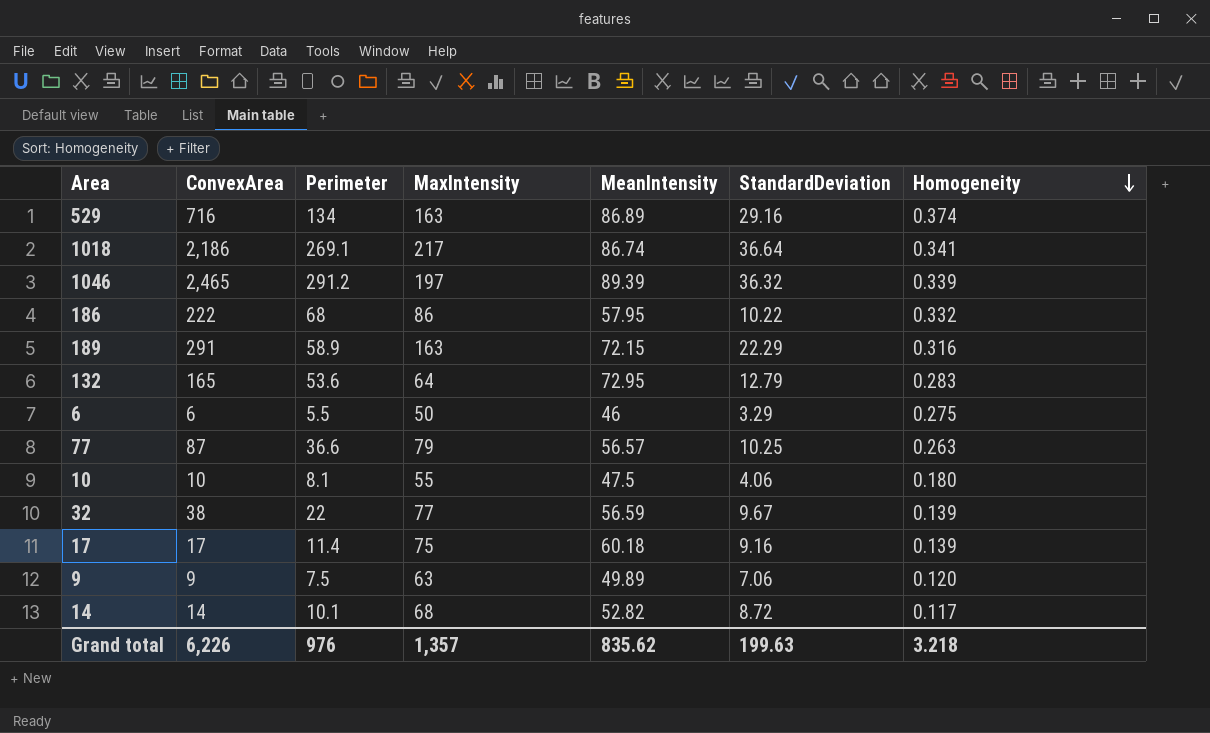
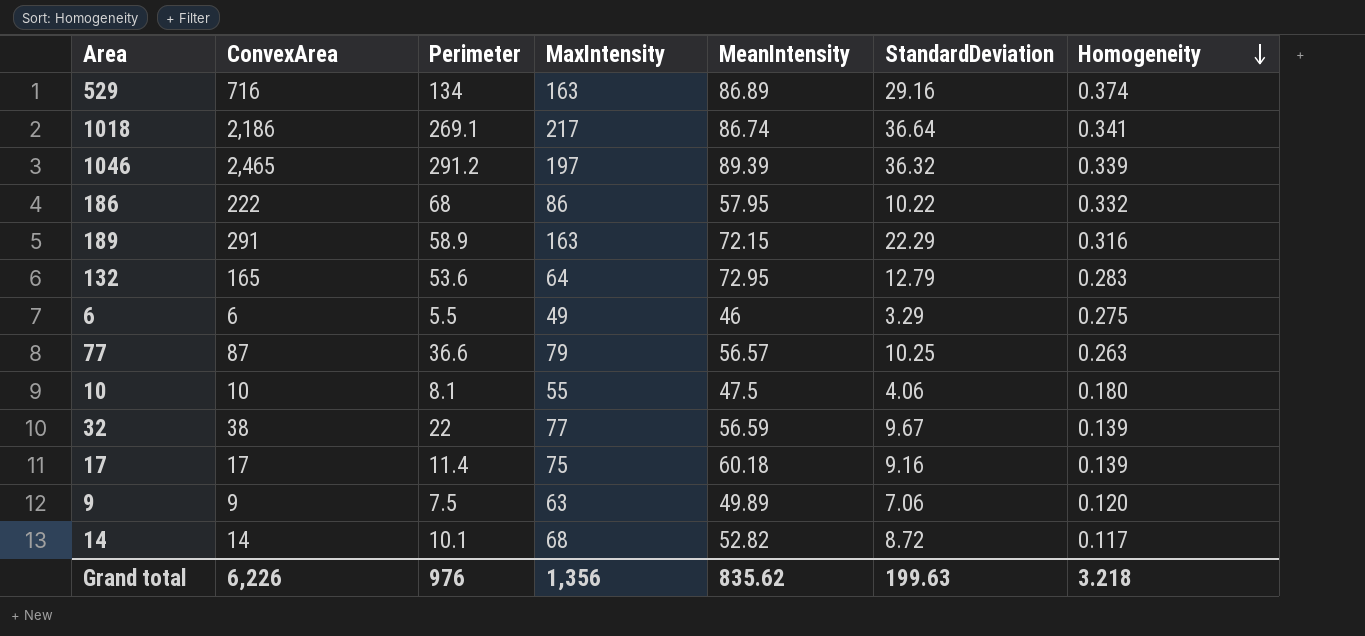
6 | MaxIntensity: 50 -> 49
Grand total | MaxIntensity: 1,357 -> 1,356

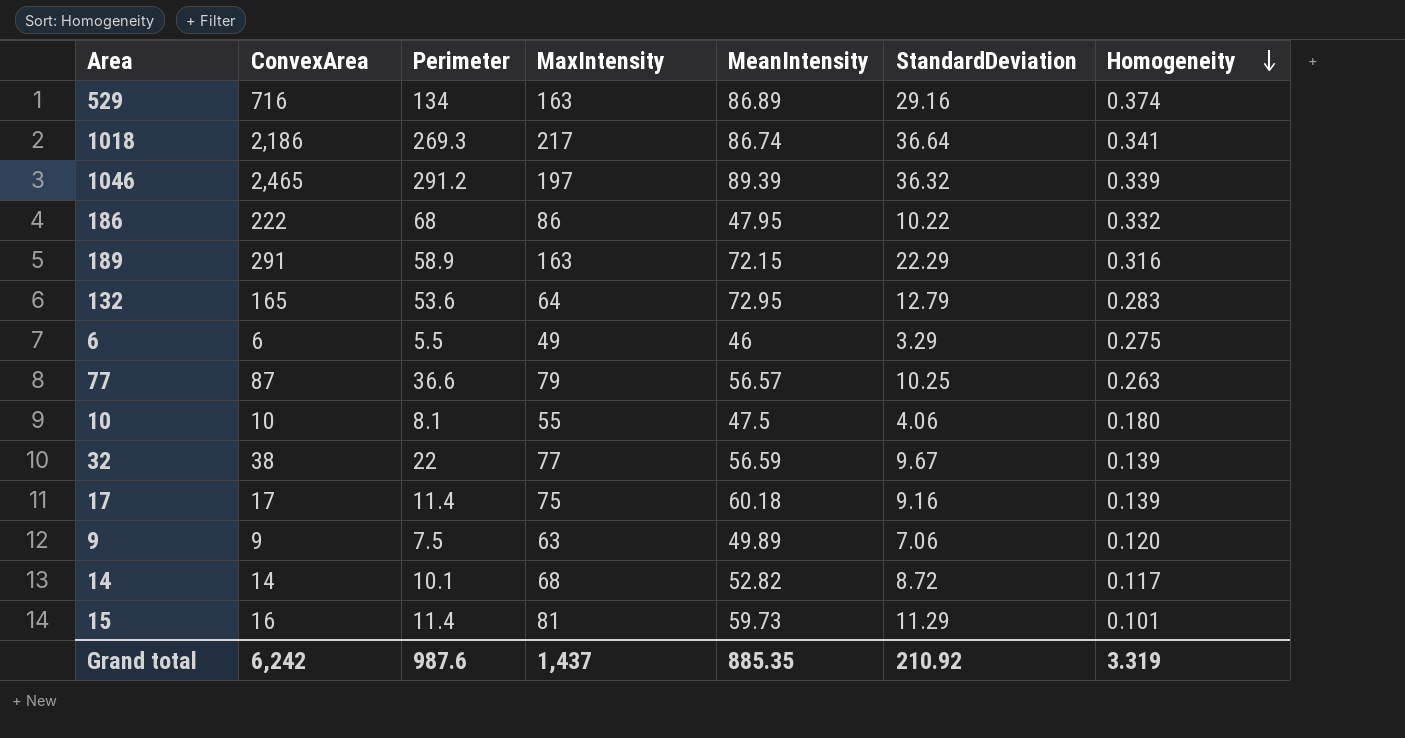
1018 | Perimeter: 269.1 -> 269.3
186 | MeanIntensity: 57.95 -> 47.95
row 15: none -> 16 | 11.4 | 81 | 59.73 | 11.29 | 0.101
Grand total | ConvexArea: 6,226 -> 6,242
Grand total | Perimeter: 976 -> 987.6
Grand total | MaxIntensity: 1,356 -> 1,437
Grand total | MeanIntensity: 835.62 -> 885.35
Grand total | StandardDeviation: 199.63 -> 210.92
Grand total | Homogeneity: 3.218 -> 3.319

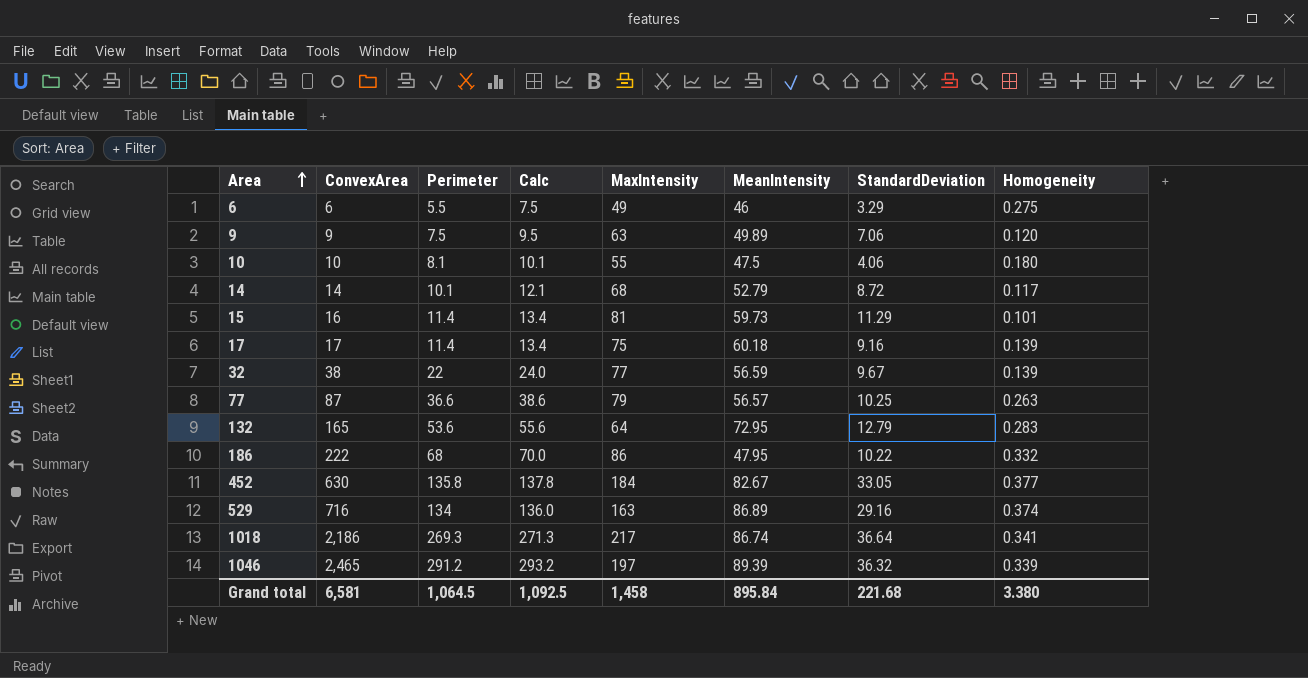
row order: Homogeneity descending -> Area ascending
column Calc | formula: none -> [Perimeter] + 2
row 189: 291 | 58.9 | 163 | 72.15 | 22.29 | 0.316 -> none
14 | MeanIntensity: 52.82 -> 52.79
row 452: none -> 630 | 135.8 | 137.8 | 184 | 82.67 | 33.05 | 0.377
Grand total | ConvexArea: 6,242 -> 6,581
Grand total | Perimeter: 987.6 -> 1,064.5
Grand total | MaxIntensity: 1,437 -> 1,458
Grand total | MeanIntensity: 885.35 -> 895.84
Grand total | StandardDeviation: 210.92 -> 221.68
Grand total | Homogeneity: 3.319 -> 3.380

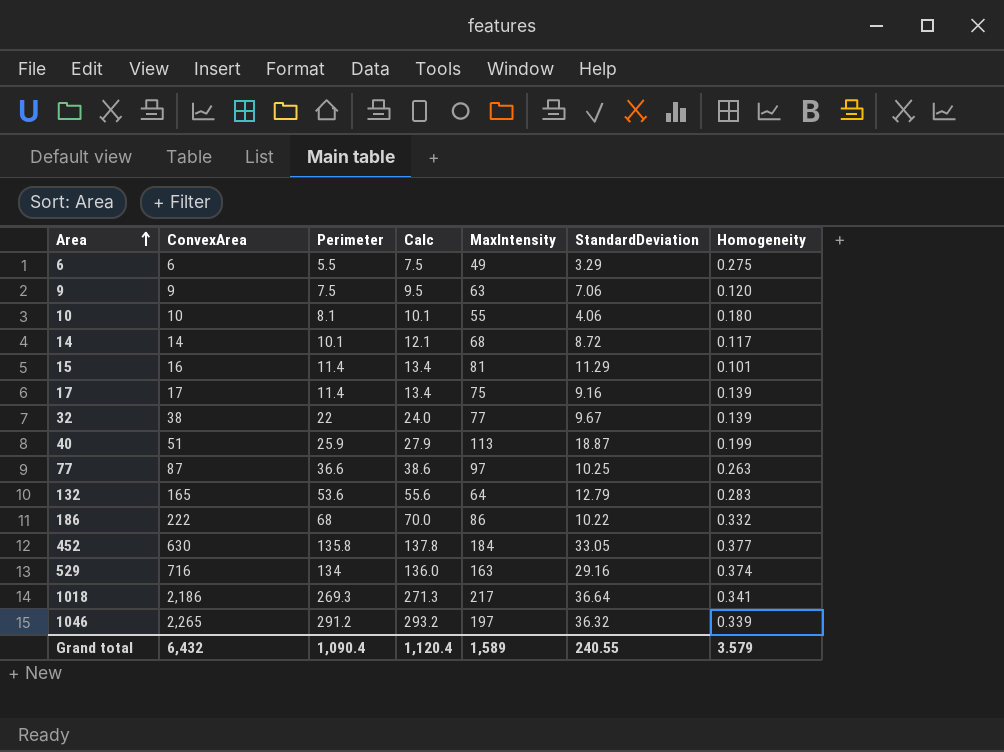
column MeanIntensity | position: 6 -> none
row 40: none -> 51 | 25.9 | 27.9 | 113 | 18.87 | 0.199
77 | MaxIntensity: 79 -> 97
1046 | ConvexArea: 2,465 -> 2,265
Grand total | ConvexArea: 6,581 -> 6,432
Grand total | Perimeter: 1,064.5 -> 1,090.4
Grand total | Calc: 1,092.5 -> 1,120.4
Grand total | MaxIntensity: 1,458 -> 1,589
Grand total | StandardDeviation: 221.68 -> 240.55
Grand total | Homogeneity: 3.380 -> 3.579

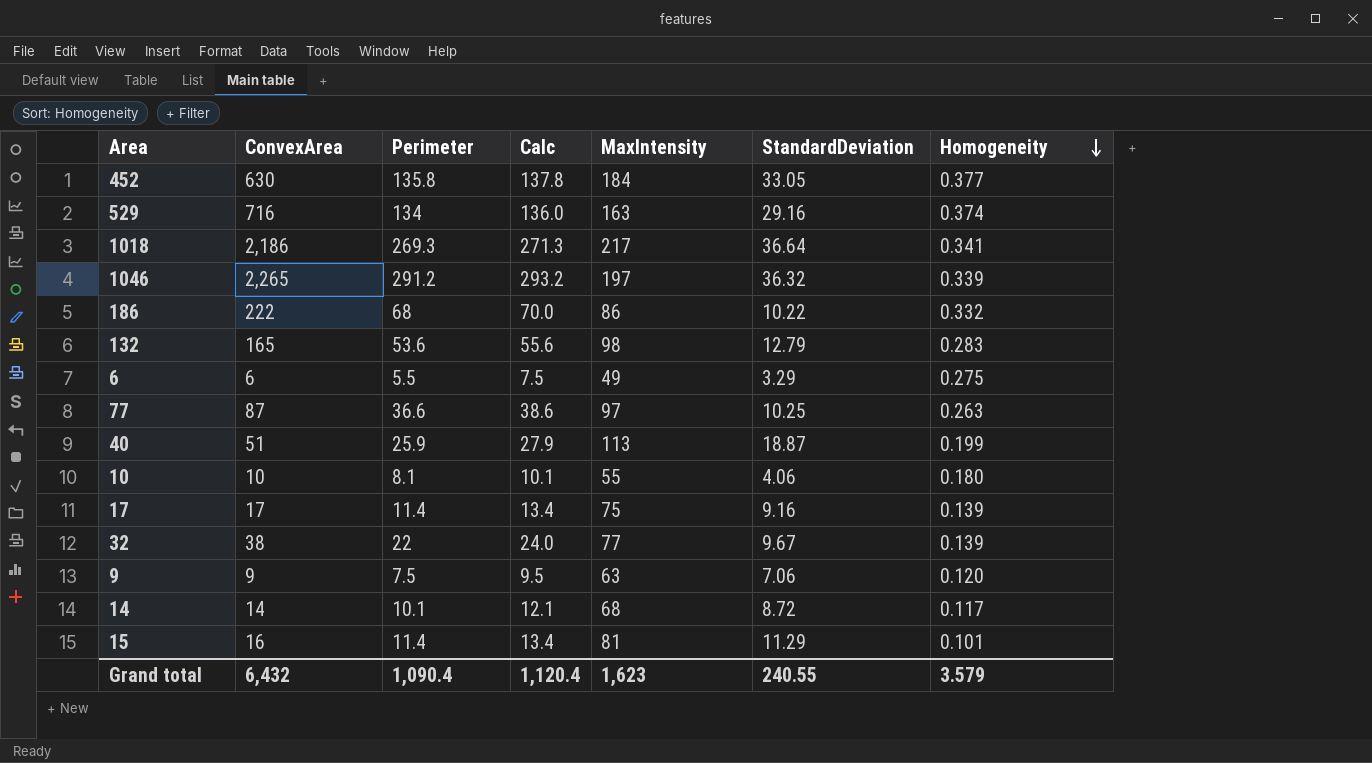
row order: Area ascending -> Homogeneity descending
132 | MaxIntensity: 64 -> 98
Grand total | MaxIntensity: 1,589 -> 1,623

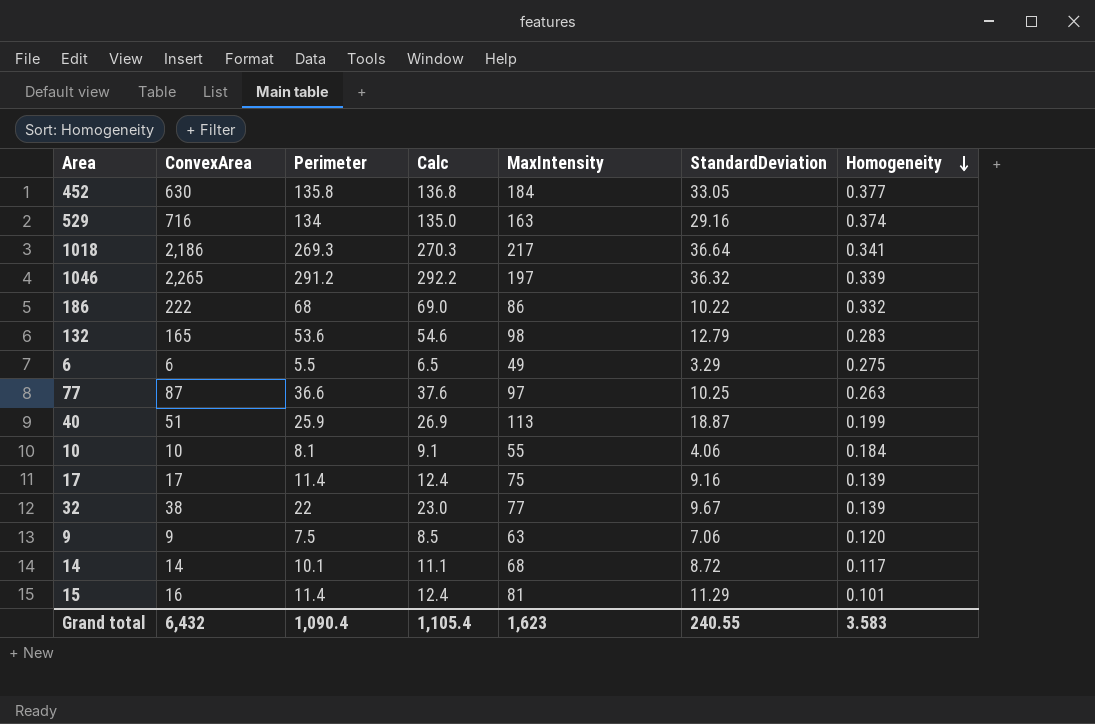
column Calc | formula: [Perimeter] + 2 -> [Perimeter] + 1
10 | Homogeneity: 0.180 -> 0.184
Grand total | Calc: 1,120.4 -> 1,105.4
Grand total | Homogeneity: 3.579 -> 3.583

